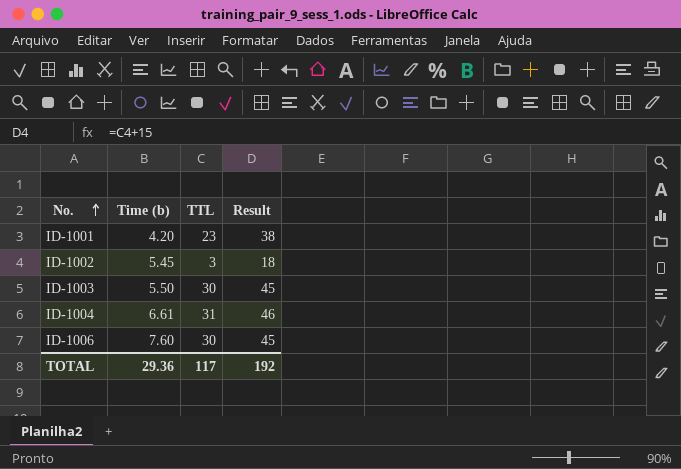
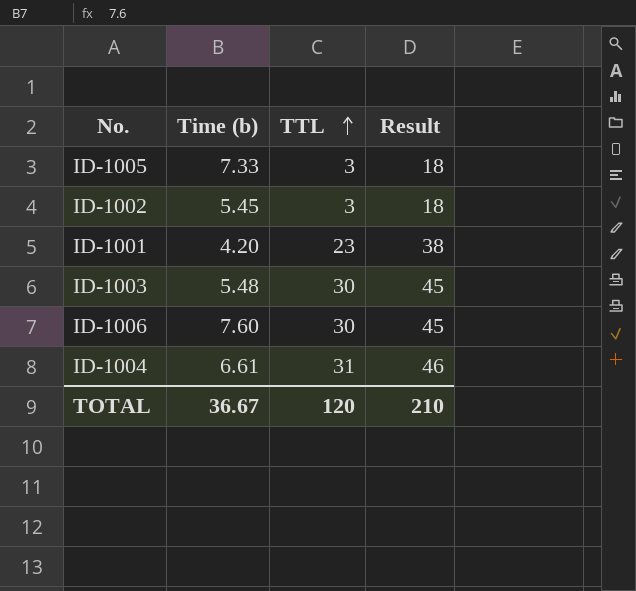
row order: No. ascending -> TTL ascending
row ID-1005: none -> 7.33 | 3 | 18
ID-1003 | Time (b): 5.50 -> 5.48
TOTAL | Time (b): 29.36 -> 36.67
TOTAL | TTL: 117 -> 120
TOTAL | Result: 192 -> 210

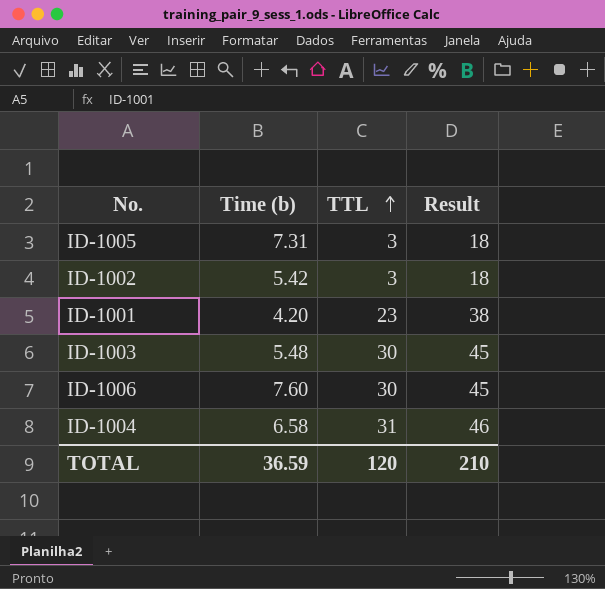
ID-1005 | Time (b): 7.33 -> 7.31
ID-1002 | Time (b): 5.45 -> 5.42
ID-1004 | Time (b): 6.61 -> 6.58
TOTAL | Time (b): 36.67 -> 36.59

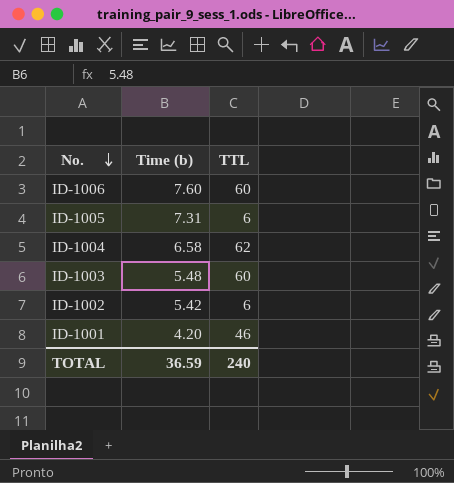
row order: TTL ascending -> No. descending
column Result | formula: [TTL] + 15 -> none
ID-1006 | TTL: 30 -> 60
ID-1005 | TTL: 3 -> 6
ID-1004 | TTL: 31 -> 62
ID-1003 | TTL: 30 -> 60
ID-1002 | TTL: 3 -> 6
ID-1001 | TTL: 23 -> 46
TOTAL | TTL: 120 -> 240

